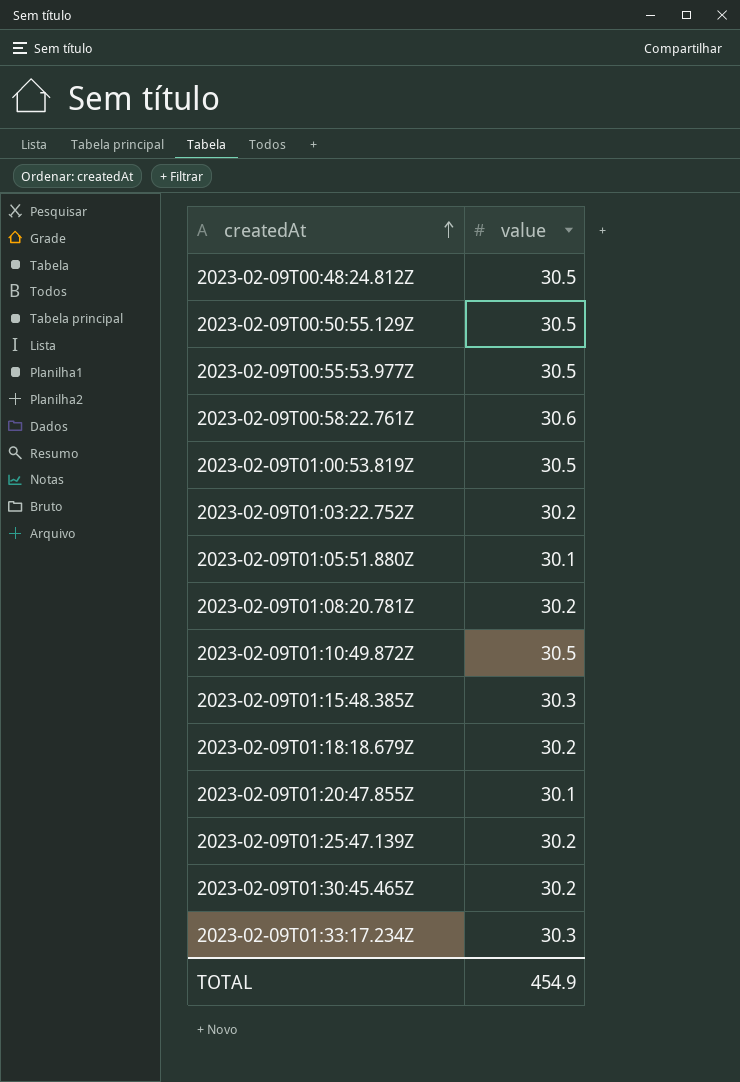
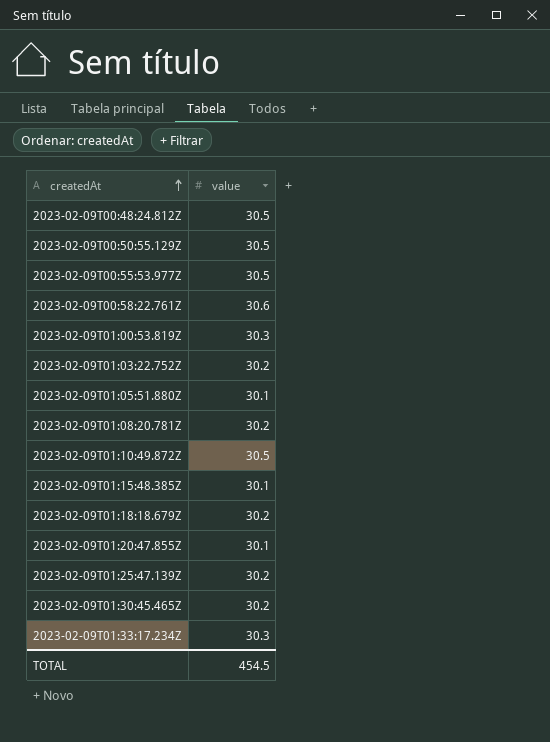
2023-02-09T01:00:53.819Z | value: 30.5 -> 30.3
2023-02-09T01:15:48.385Z | value: 30.3 -> 30.1
TOTAL | value: 454.9 -> 454.5

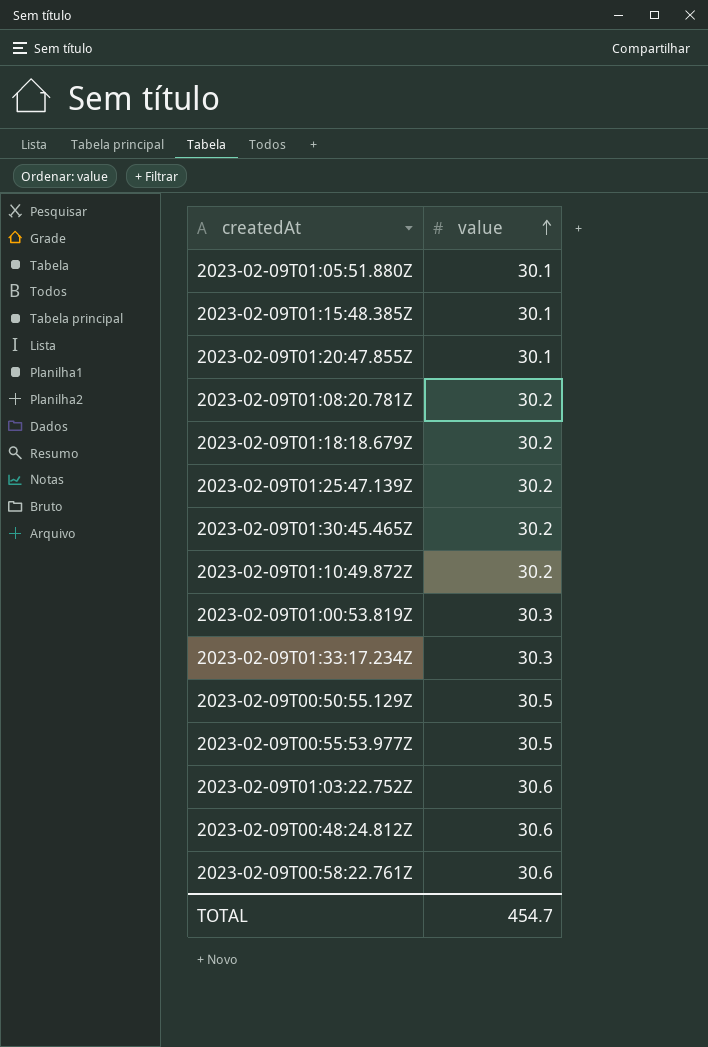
row order: createdAt ascending -> value ascending
2023-02-09T01:10:49.872Z | value: 30.5 -> 30.2
2023-02-09T01:03:22.752Z | value: 30.2 -> 30.6
2023-02-09T00:48:24.812Z | value: 30.5 -> 30.6
TOTAL | value: 454.5 -> 454.7

